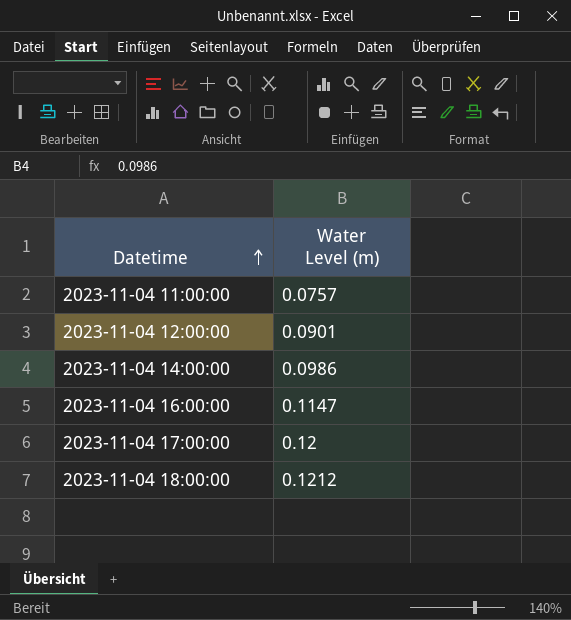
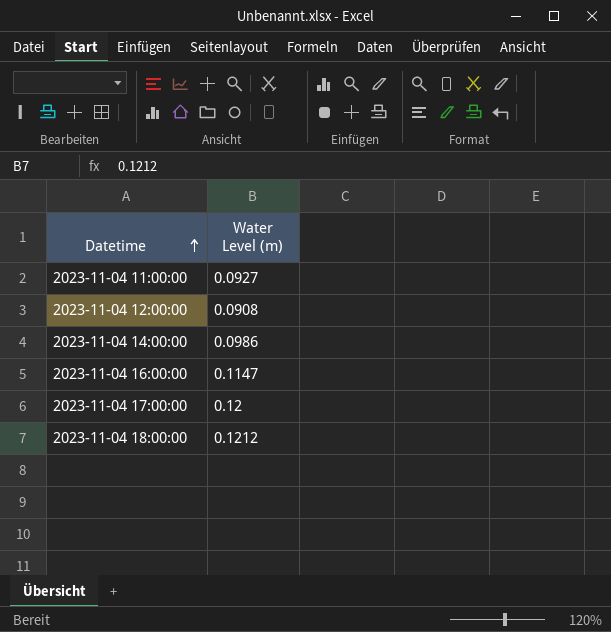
2023-11-04 11:00:00 | Water Level (m): 0.0757 -> 0.0927
2023-11-04 12:00:00 | Water Level (m): 0.0901 -> 0.0908

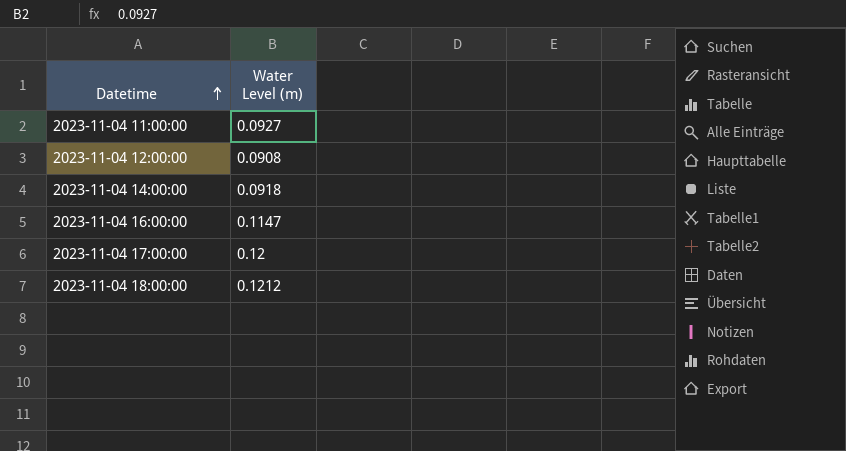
2023-11-04 14:00:00 | Water Level (m): 0.0986 -> 0.0918

